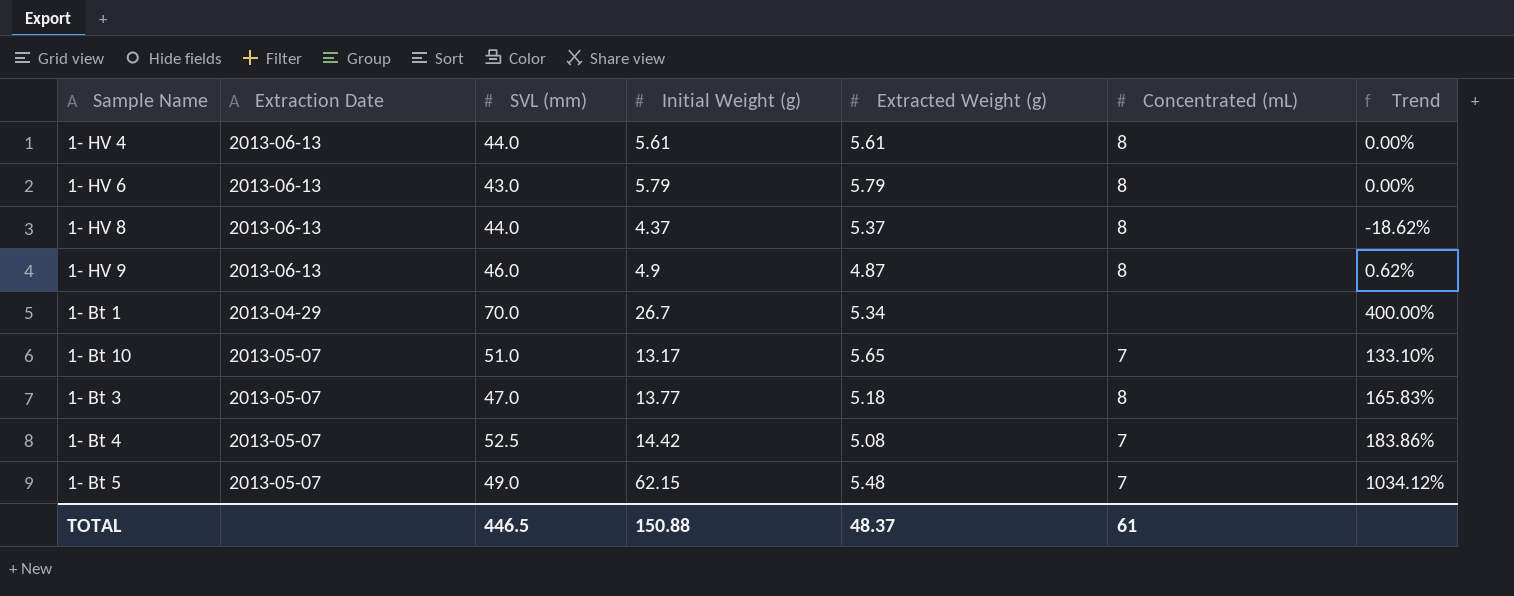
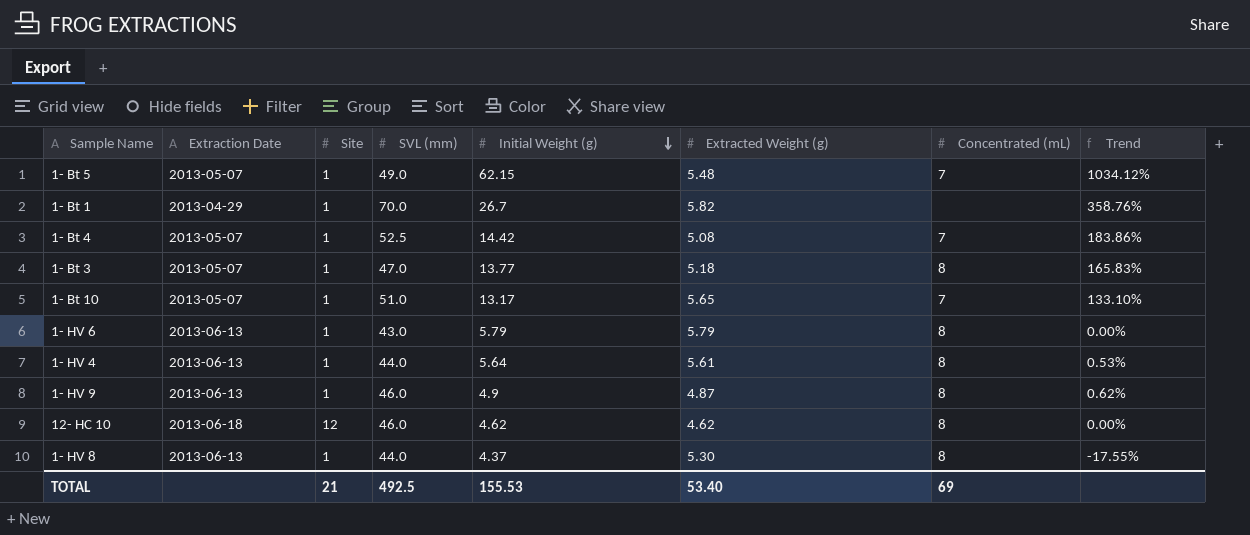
row order: none -> Initial Weight (g) descending
column Site | position: none -> 3
1- Bt 1 | Extracted Weight (g): 5.34 -> 5.82
1- Bt 1 | Trend: 400.00% -> 358.76%
1- HV 4 | Initial Weight (g): 5.61 -> 5.64
1- HV 4 | Trend: 0.00% -> 0.53%
row 12- HC 10: none -> 2013-06-18 | 12 | 46.0 | 4.62 | 4.62 | 8 | 0.00%
1- HV 8 | Extracted Weight (g): 5.37 -> 5.30
1- HV 8 | Trend: -18.62% -> -17.55%
TOTAL | SVL (mm): 446.5 -> 492.5
TOTAL | Initial Weight (g): 150.88 -> 155.53
TOTAL | Extracted Weight (g): 48.37 -> 53.40
TOTAL | Concentrated (mL): 61 -> 69

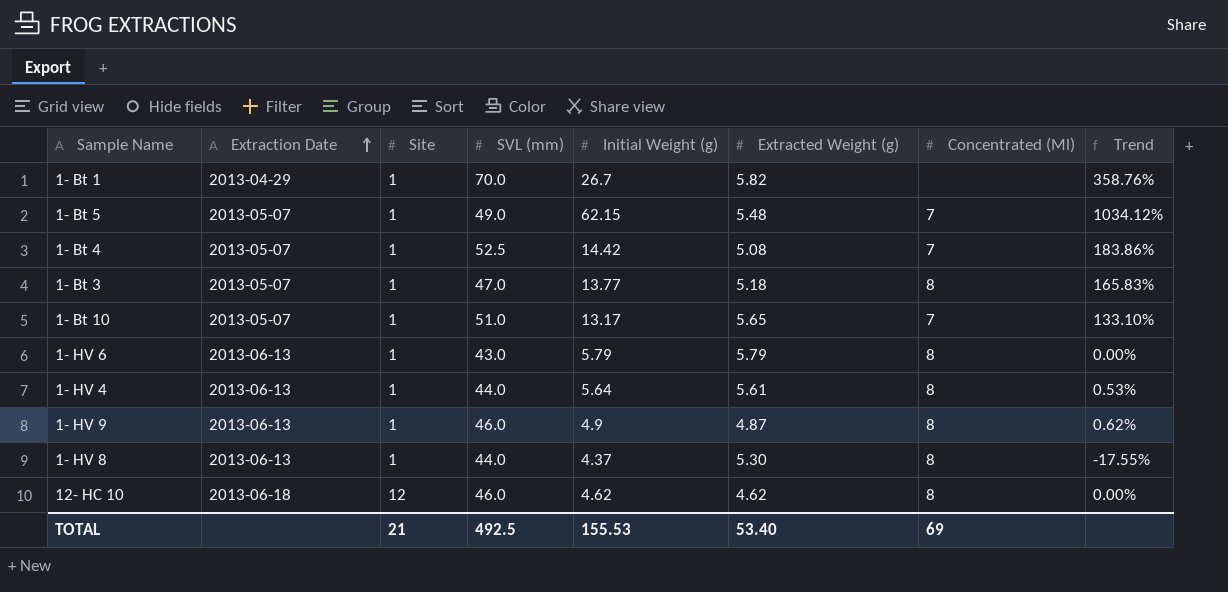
row order: Initial Weight (g) descending -> Extraction Date ascending
column name: Concentrated (mL) -> Concentrated (Ml)

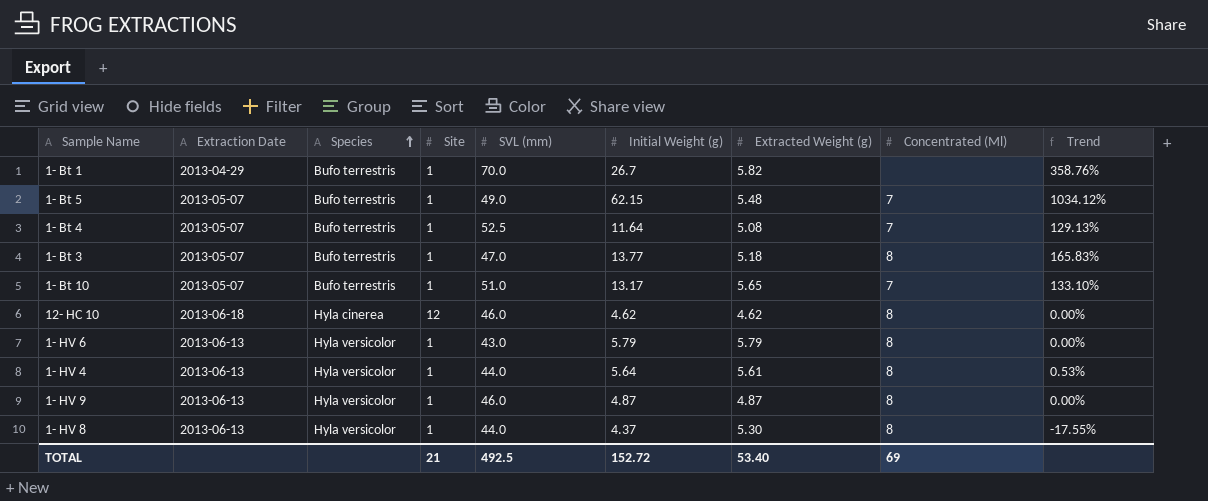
row order: Extraction Date ascending -> Species ascending
column Species | position: none -> 3
1- Bt 4 | Initial Weight (g): 14.42 -> 11.64
1- Bt 4 | Trend: 183.86% -> 129.13%
1- HV 9 | Initial Weight (g): 4.9 -> 4.87
1- HV 9 | Trend: 0.62% -> 0.00%
TOTAL | Initial Weight (g): 155.53 -> 152.72

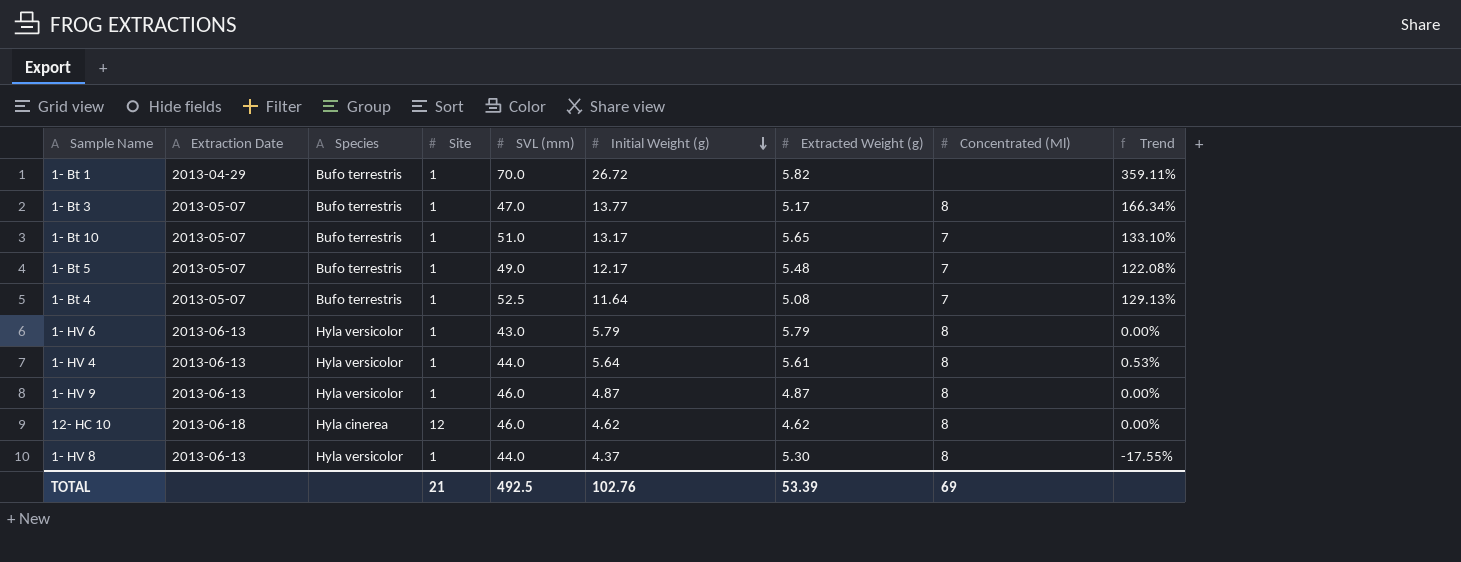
row order: Species ascending -> Initial Weight (g) descending
1- Bt 1 | Initial Weight (g): 26.7 -> 26.72
1- Bt 1 | Trend: 358.76% -> 359.11%
1- Bt 3 | Extracted Weight (g): 5.18 -> 5.17
1- Bt 3 | Trend: 165.83% -> 166.34%
1- Bt 5 | Initial Weight (g): 62.15 -> 12.17
1- Bt 5 | Trend: 1034.12% -> 122.08%
TOTAL | Initial Weight (g): 152.72 -> 102.76
TOTAL | Extracted Weight (g): 53.40 -> 53.39

